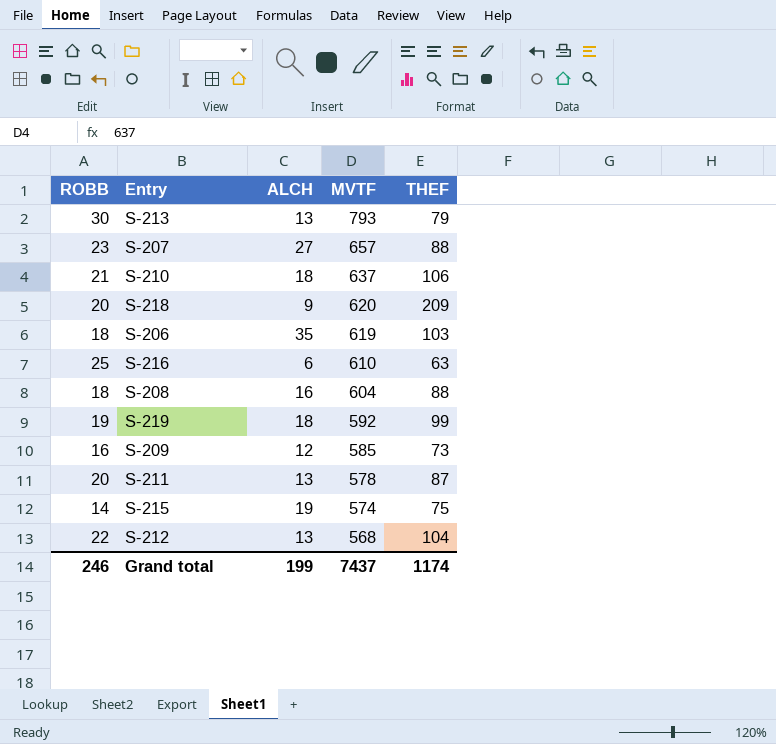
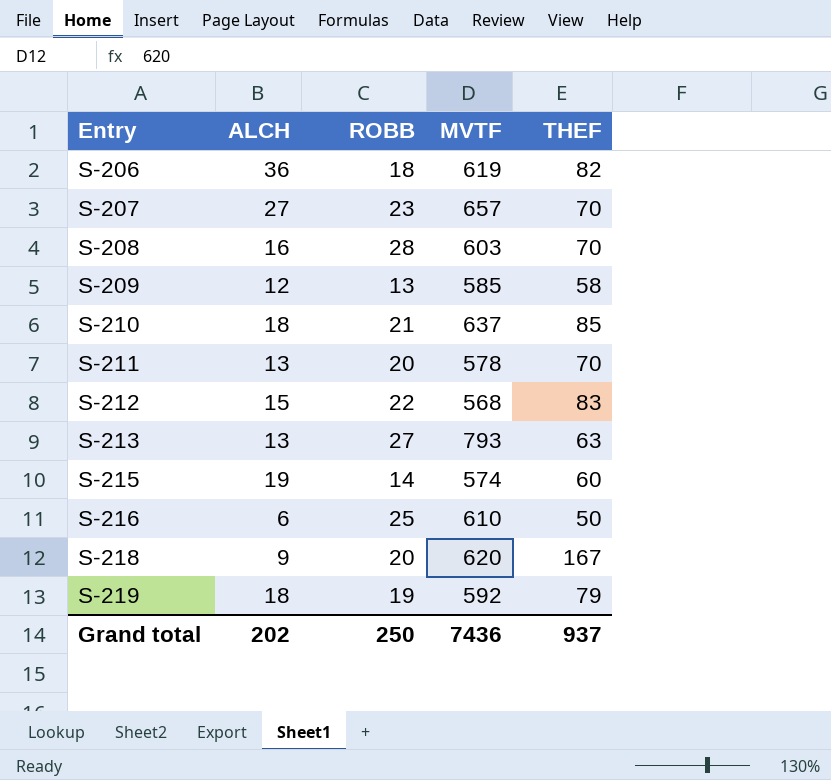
row order: MVTF descending -> Entry ascending
column ROBB | position: 1 -> 3
S-206 | ALCH: 35 -> 36
S-206 | THEF: 103 -> 82
S-207 | THEF: 88 -> 70
S-208 | ROBB: 18 -> 28
S-208 | MVTF: 604 -> 603
S-208 | THEF: 88 -> 70
S-209 | ROBB: 16 -> 13
S-209 | THEF: 73 -> 58
S-210 | THEF: 106 -> 85
S-211 | THEF: 87 -> 70
S-212 | ALCH: 13 -> 15
S-212 | THEF: 104 -> 83
S-213 | ROBB: 30 -> 27
S-213 | THEF: 79 -> 63
S-215 | THEF: 75 -> 60
S-216 | THEF: 63 -> 50
S-218 | THEF: 209 -> 167
S-219 | THEF: 99 -> 79
Grand total | ALCH: 199 -> 202
Grand total | ROBB: 246 -> 250
Grand total | MVTF: 7437 -> 7436
Grand total | THEF: 1174 -> 937

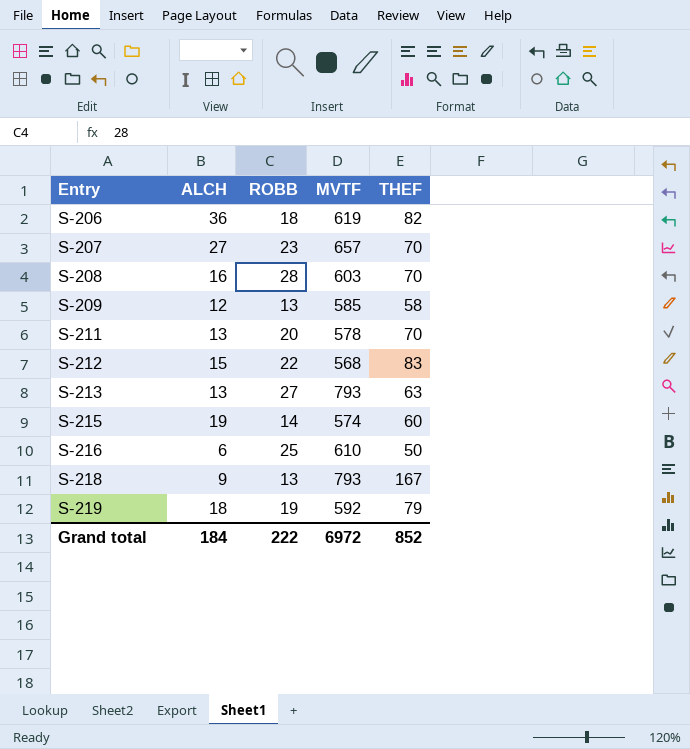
row S-210: 18 | 21 | 637 | 85 -> none
S-218 | ROBB: 20 -> 13
S-218 | MVTF: 620 -> 793
Grand total | ALCH: 202 -> 184
Grand total | ROBB: 250 -> 222
Grand total | MVTF: 7436 -> 6972
Grand total | THEF: 937 -> 852

